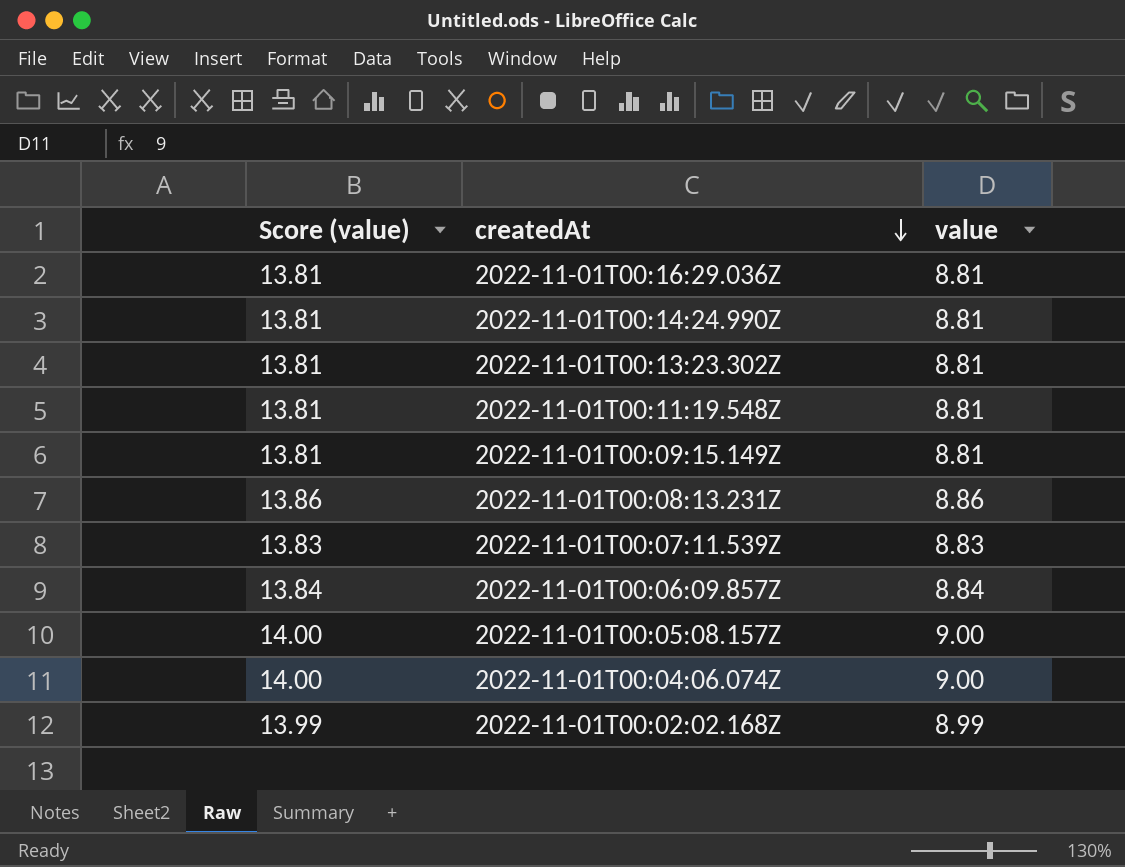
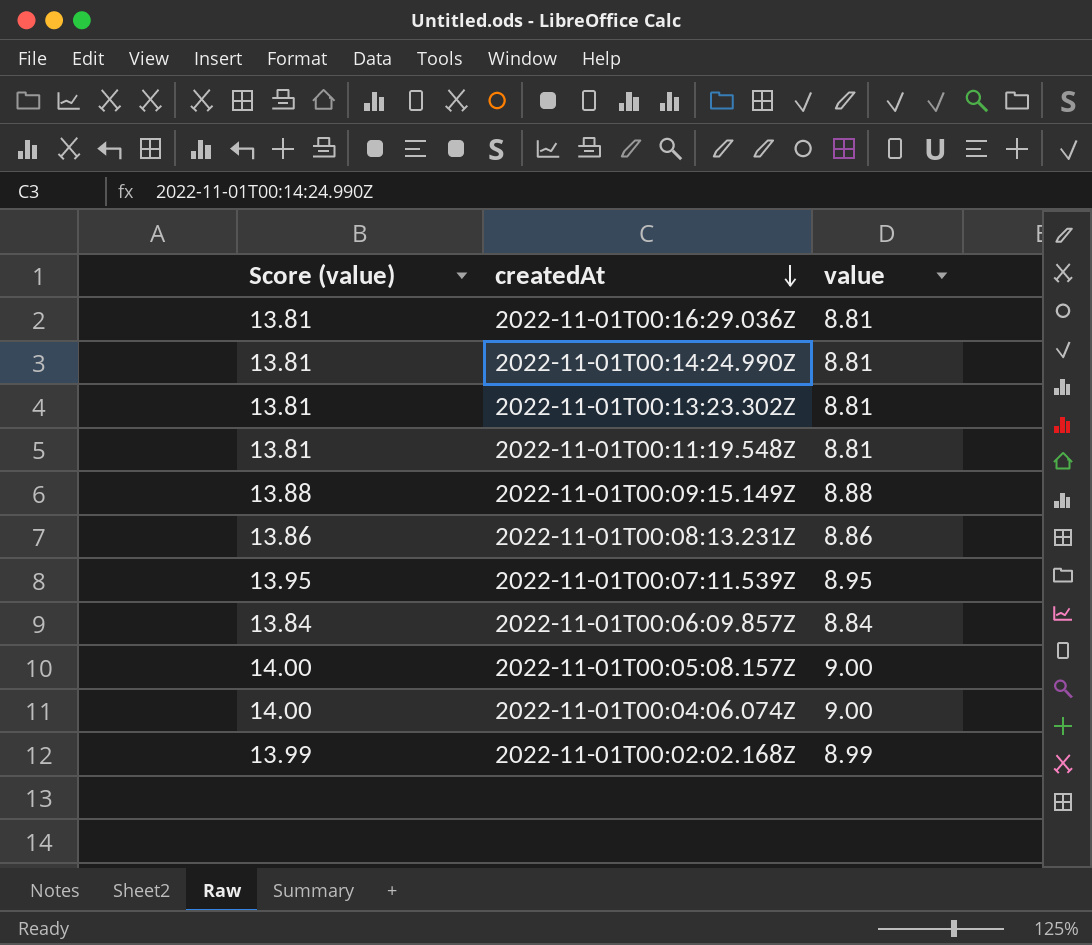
2022-11-01T00:09:15.149Z | Score (value): 13.81 -> 13.88
2022-11-01T00:09:15.149Z | value: 8.81 -> 8.88
2022-11-01T00:07:11.539Z | Score (value): 13.83 -> 13.95
2022-11-01T00:07:11.539Z | value: 8.83 -> 8.95

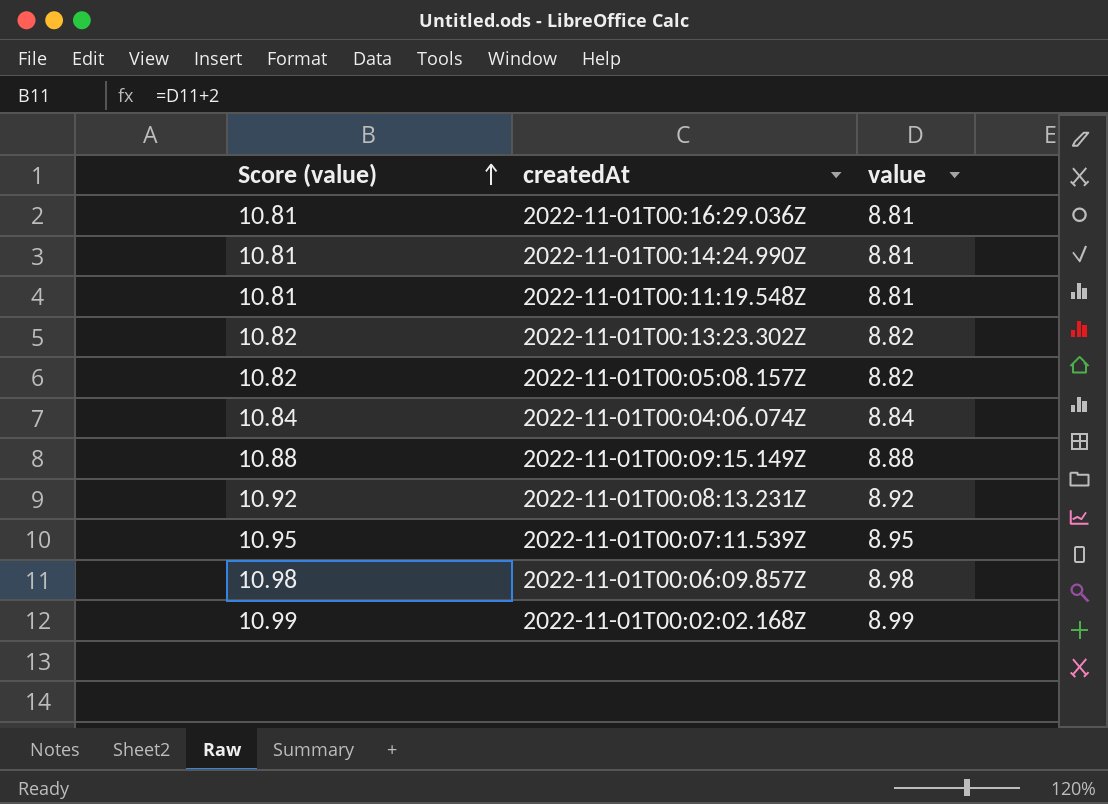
row order: createdAt descending -> Score (value) ascending
column Score (value) | formula: [value] + 5 -> [value] + 2
2022-11-01T00:13:23.302Z | value: 8.81 -> 8.82
2022-11-01T00:05:08.157Z | value: 9.00 -> 8.82
2022-11-01T00:04:06.074Z | value: 9.00 -> 8.84
2022-11-01T00:08:13.231Z | value: 8.86 -> 8.92
2022-11-01T00:06:09.857Z | value: 8.84 -> 8.98

